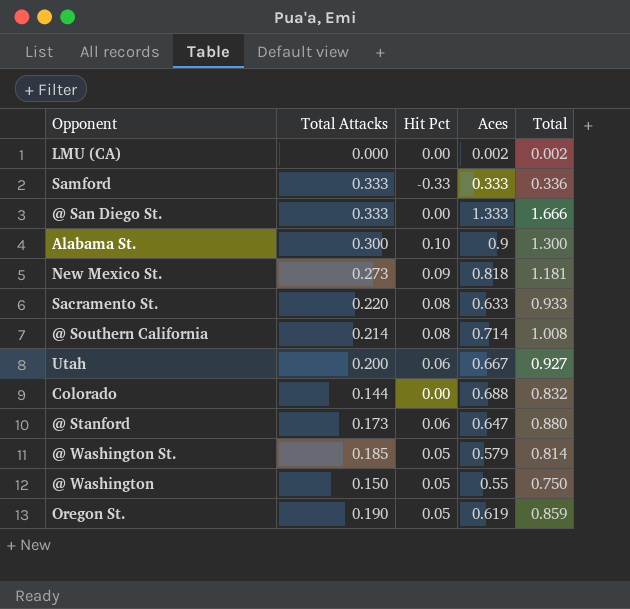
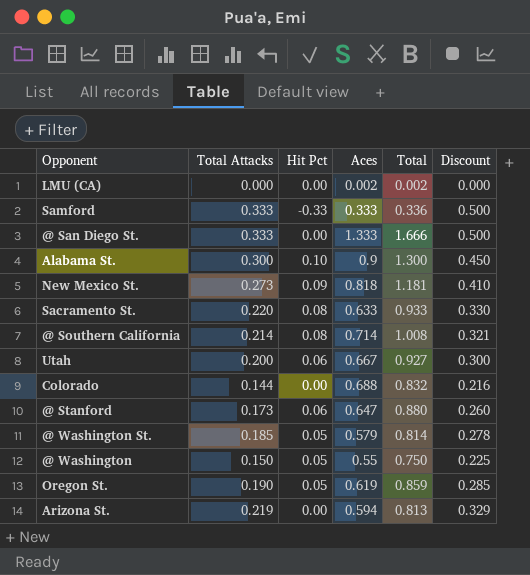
column Discount | formula: none -> [Total Attacks] * 1.5
row Arizona St.: none -> 0.219 | 0.00 | 0.594 | 0.813 | 0.329

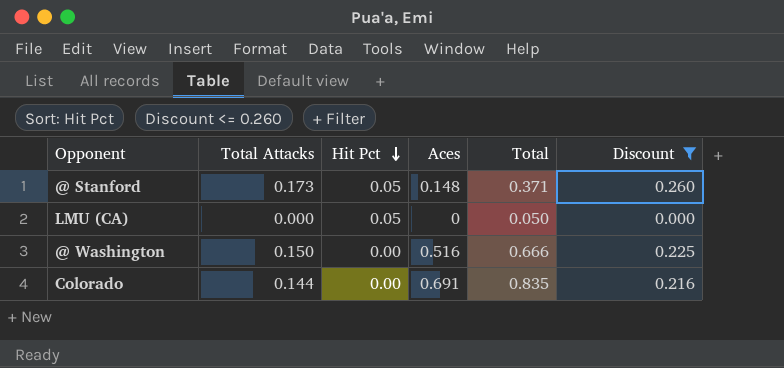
filter: none -> Discount <= 0.260
row order: none -> Hit Pct descending
@ Stanford | Hit Pct: 0.06 -> 0.05
@ Stanford | Aces: 0.647 -> 0.148
@ Stanford | Total: 0.880 -> 0.371
LMU (CA) | Hit Pct: 0.00 -> 0.05
LMU (CA) | Aces: 0.002 -> 0
LMU (CA) | Total: 0.002 -> 0.050
@ Washington | Hit Pct: 0.05 -> 0.00
@ Washington | Aces: 0.55 -> 0.516
@ Washington | Total: 0.750 -> 0.666
Colorado | Aces: 0.688 -> 0.691
Colorado | Total: 0.832 -> 0.835

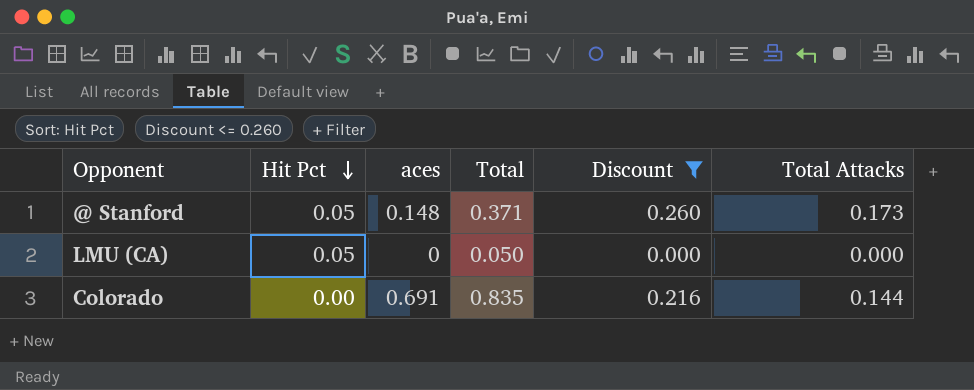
column name: Aces -> aces
column Total Attacks | position: 2 -> 6
row @ Washington: 0.150 | 0.00 | 0.516 | 0.666 | 0.225 -> none

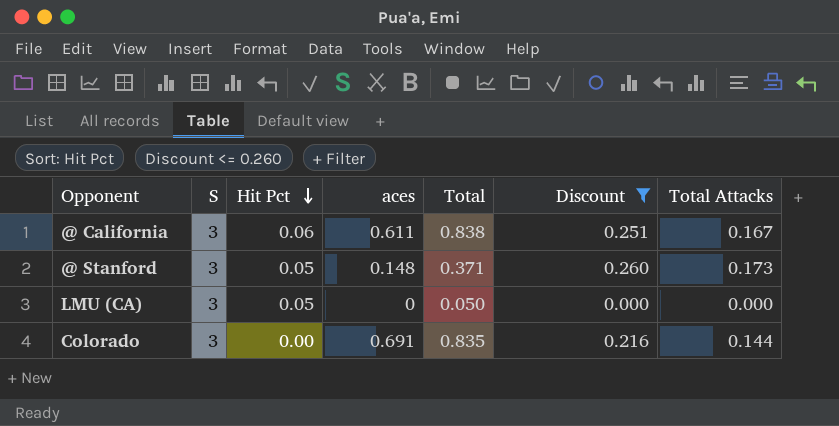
column S | position: none -> 2
row @ California: none -> 3 | 0.06 | 0.611 | 0.838 | 0.251 | 0.167

